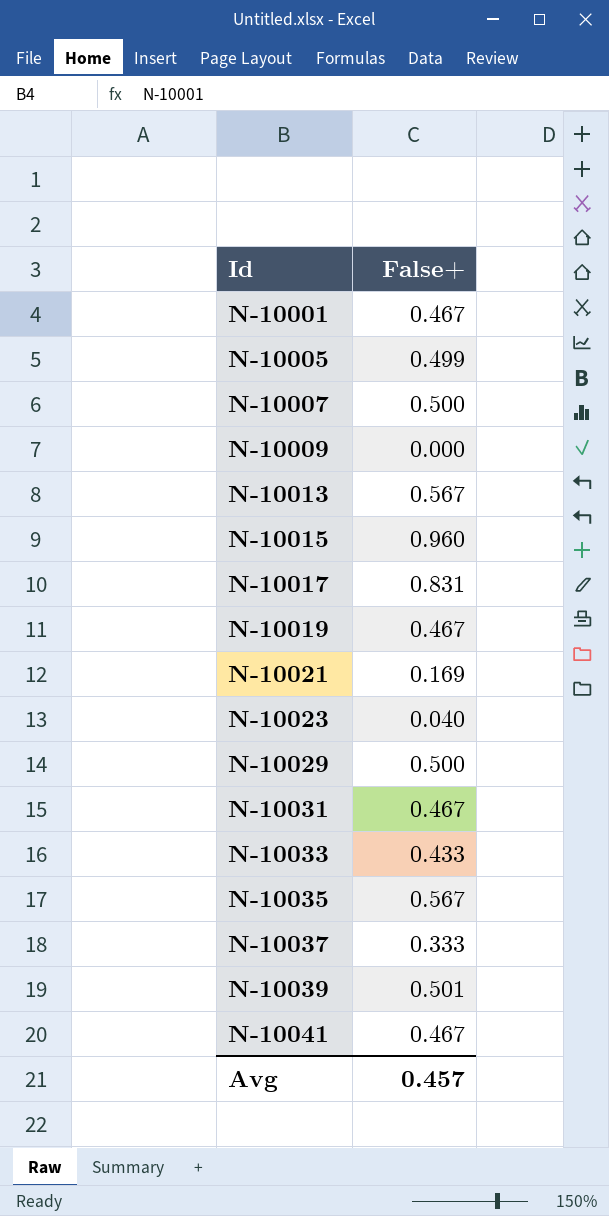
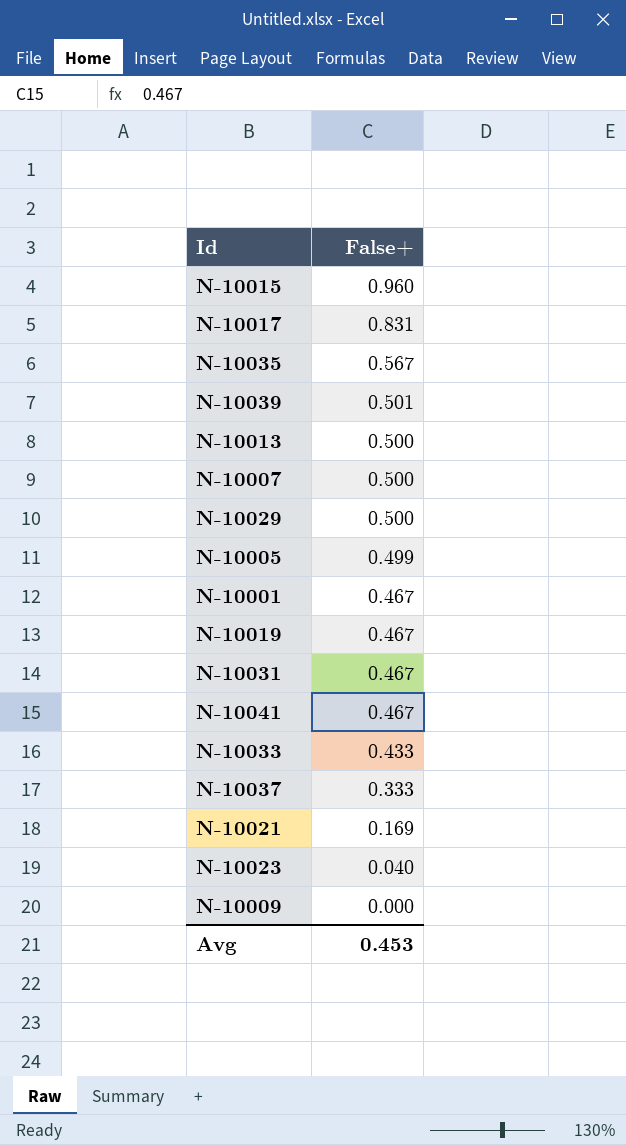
row order: Id ascending -> False+ descending
N-10013 | False+: 0.567 -> 0.500
Avg | False+: 0.457 -> 0.453

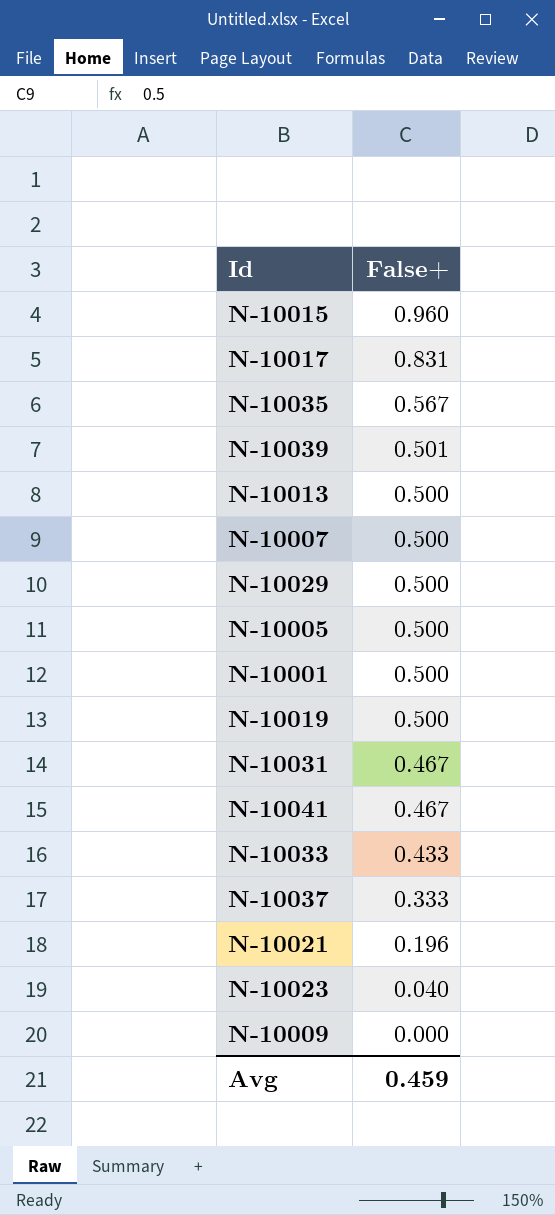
N-10005 | False+: 0.499 -> 0.500
N-10001 | False+: 0.467 -> 0.500
N-10019 | False+: 0.467 -> 0.500
N-10021 | False+: 0.169 -> 0.196
Avg | False+: 0.453 -> 0.459

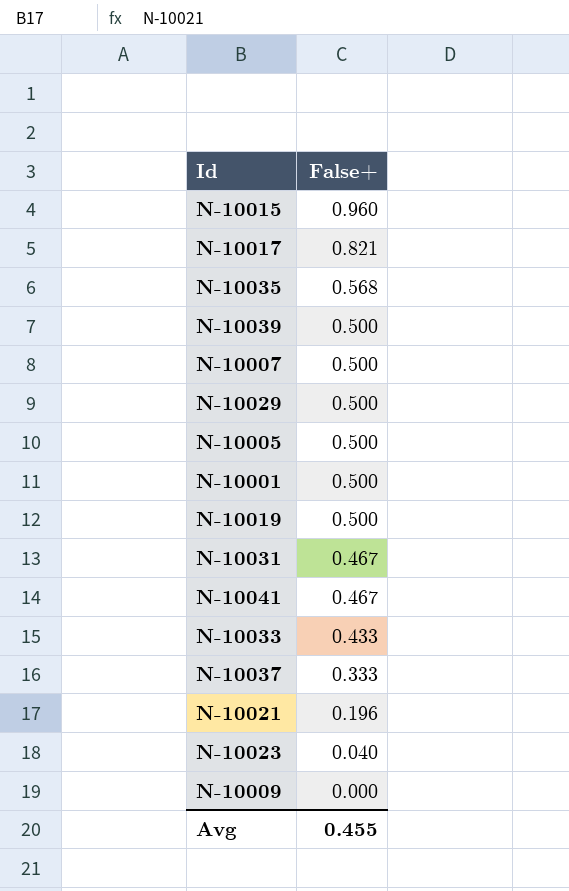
row N-10013: 0.500 -> none
N-10017 | False+: 0.831 -> 0.821
N-10035 | False+: 0.567 -> 0.568
N-10039 | False+: 0.501 -> 0.500
Avg | False+: 0.459 -> 0.455

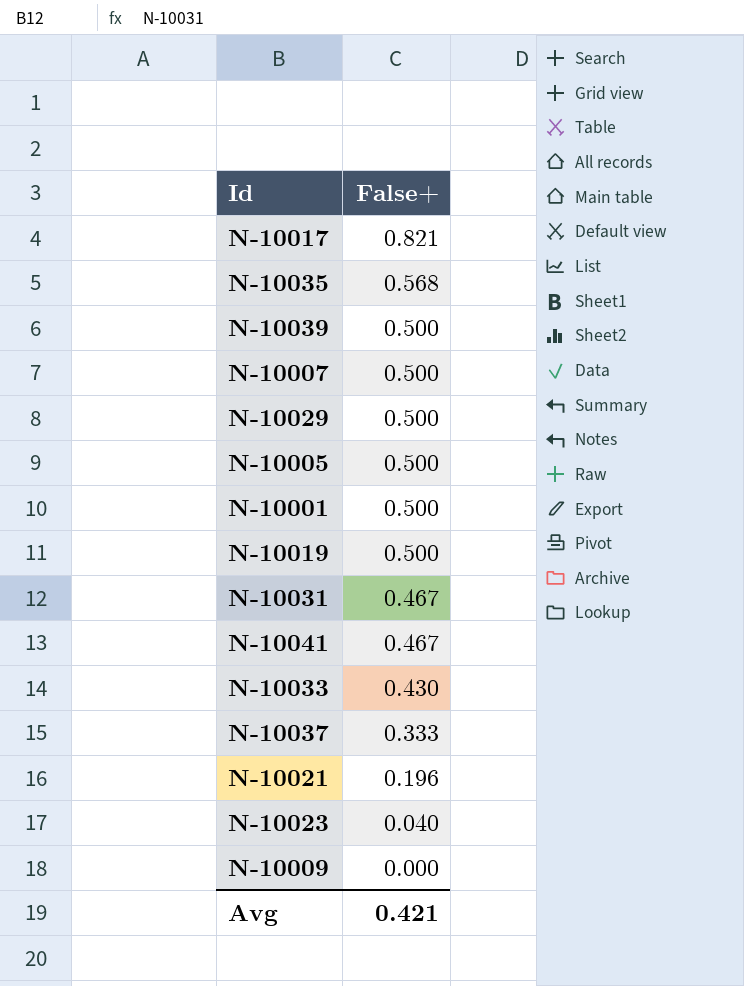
row N-10015: 0.960 -> none
N-10033 | False+: 0.433 -> 0.430
Avg | False+: 0.455 -> 0.421

